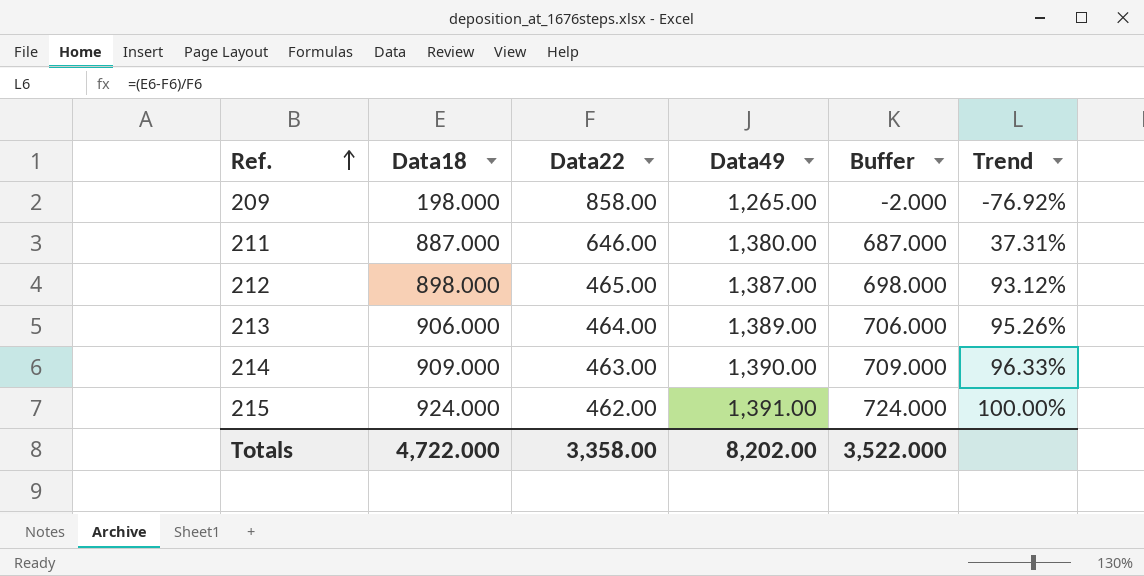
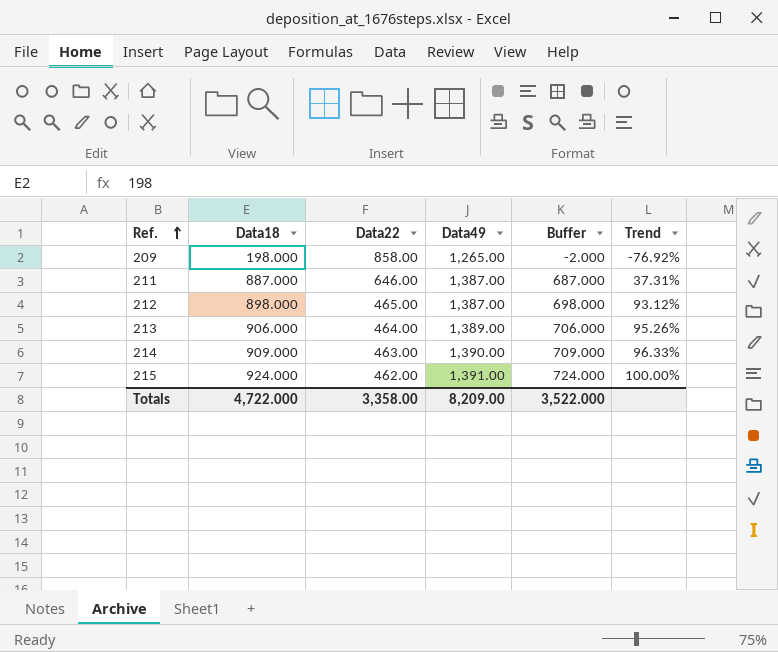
211 | Data49: 1,380.00 -> 1,387.00
Totals | Data49: 8,202.00 -> 8,209.00

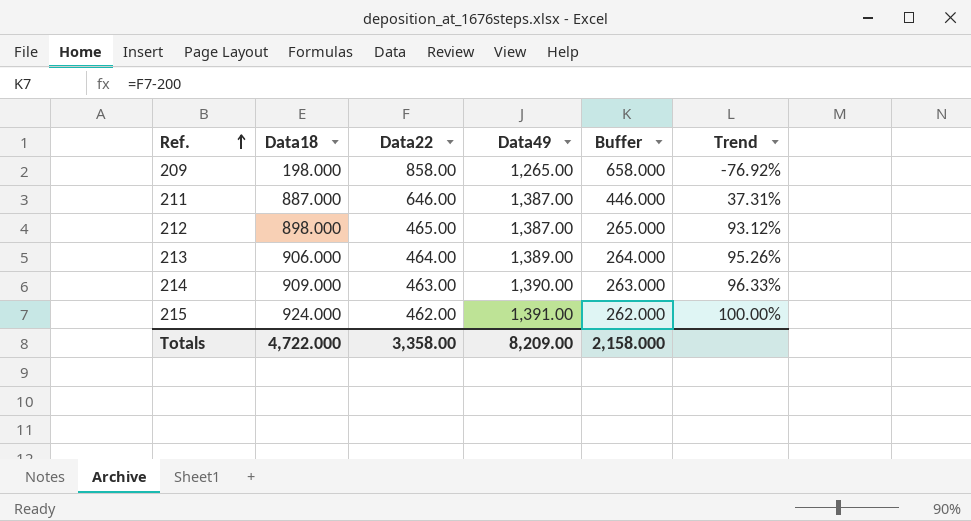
column Buffer | formula: [Data18] - 200 -> [Data22] - 200
Totals | Buffer: 3,522.000 -> 2,158.000

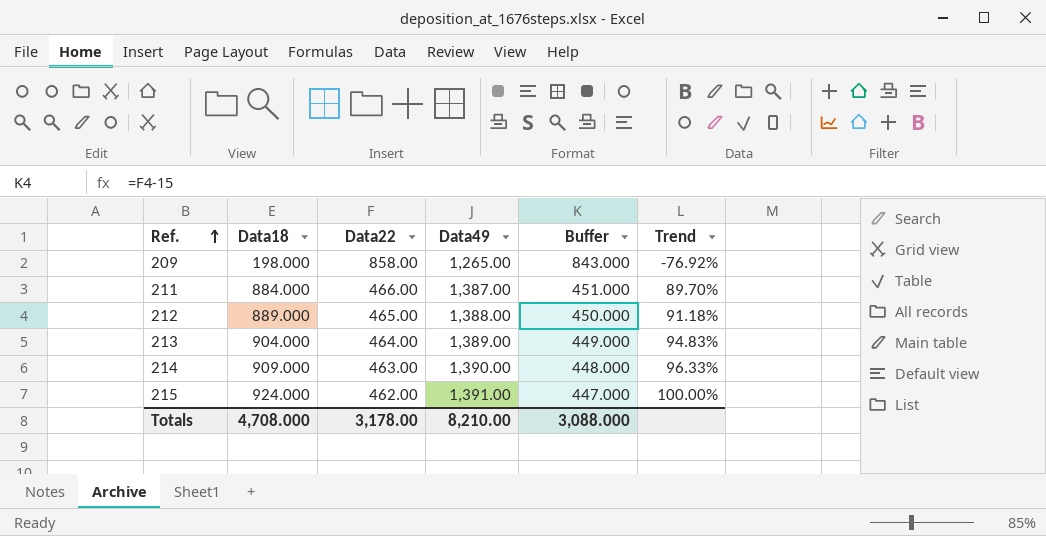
column Buffer | formula: [Data22] - 200 -> [Data22] - 15
211 | Data18: 887.000 -> 884.000
211 | Data22: 646.00 -> 466.00
211 | Trend: 37.31% -> 89.70%
212 | Data18: 898.000 -> 889.000
212 | Data49: 1,387.00 -> 1,388.00
212 | Trend: 93.12% -> 91.18%
213 | Data18: 906.000 -> 904.000
213 | Trend: 95.26% -> 94.83%
Totals | Data18: 4,722.000 -> 4,708.000
Totals | Data22: 3,358.00 -> 3,178.00
Totals | Data49: 8,209.00 -> 8,210.00
Totals | Buffer: 2,158.000 -> 3,088.000

